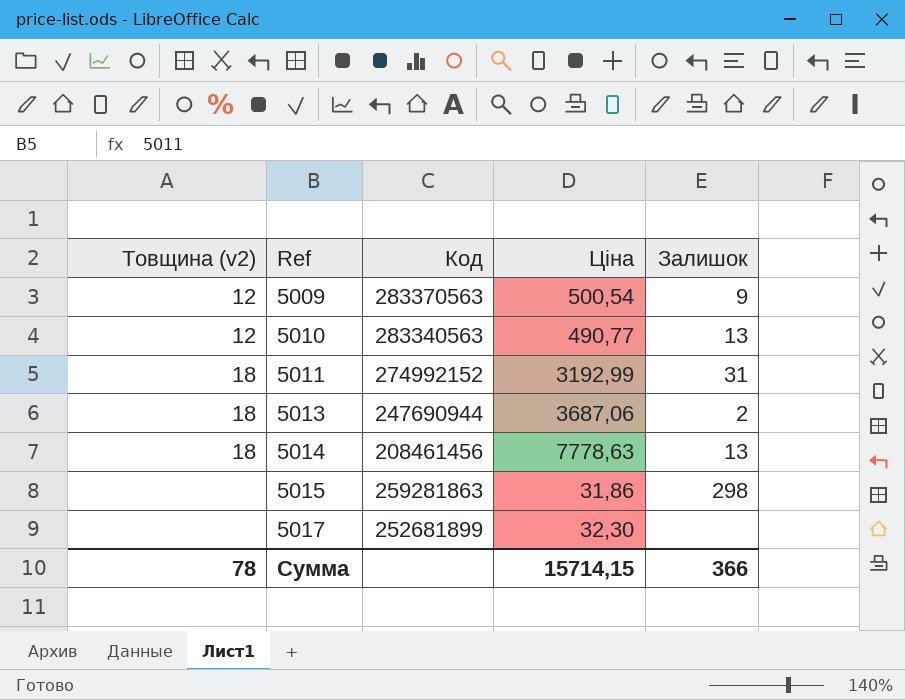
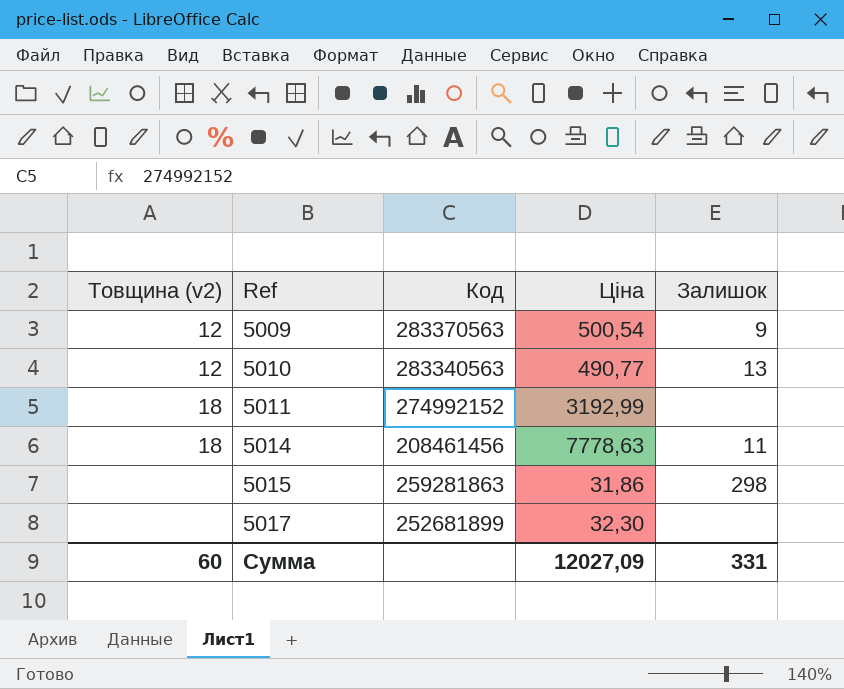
row 5013: 18 | 247690944 | 3687,06 | 2 -> none
5011 | Залишок: 31 -> none
5014 | Залишок: 13 -> 11
Сумма | Товщина (v2): 78 -> 60
Сумма | Ціна: 15714,15 -> 12027,09
Сумма | Залишок: 366 -> 331

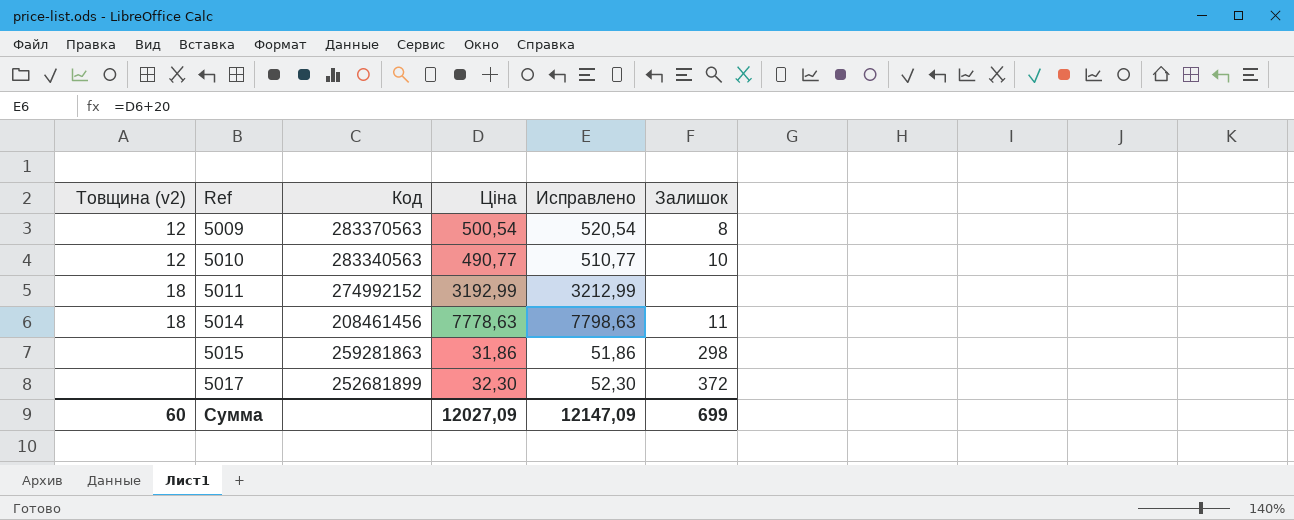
column Исправлено | formula: none -> [Ціна] + 20
5009 | Залишок: 9 -> 8
5010 | Залишок: 13 -> 10
5017 | Залишок: none -> 372
Сумма | Залишок: 331 -> 699

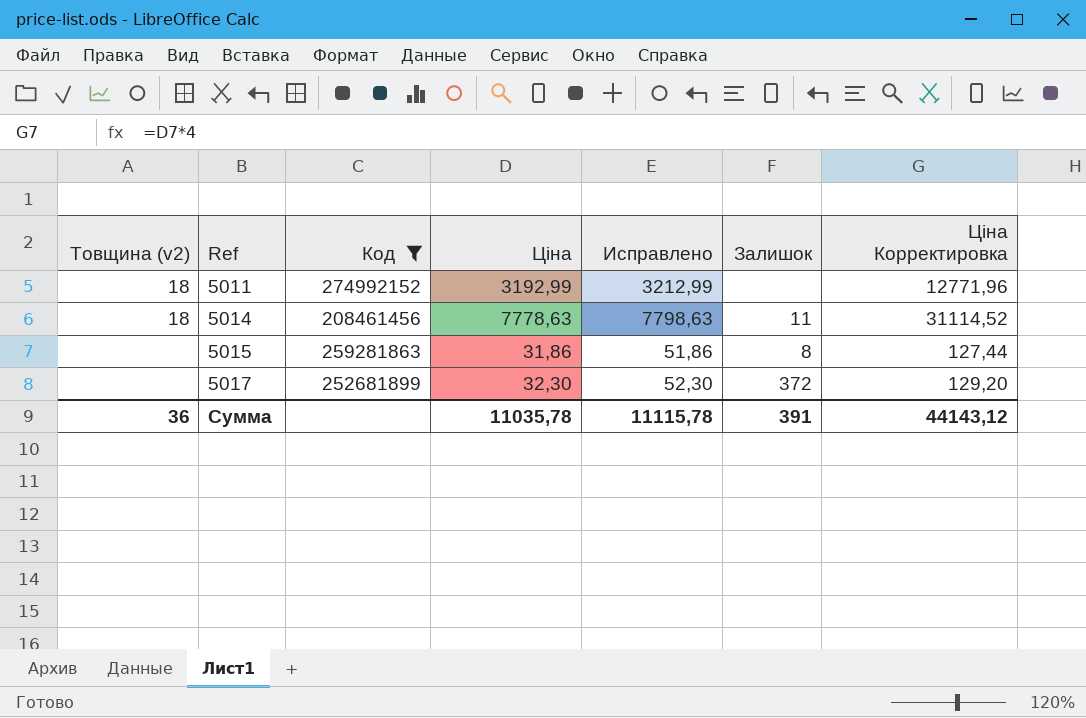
filter: none -> Код <= 274992152
column Ціна Корректировка | formula: none -> [Ціна] * 4
5015 | Залишок: 298 -> 8
Сумма | Товщина (v2): 60 -> 36
Сумма | Ціна: 12027,09 -> 11035,78
Сумма | Исправлено: 12147,09 -> 11115,78
Сумма | Залишок: 699 -> 391

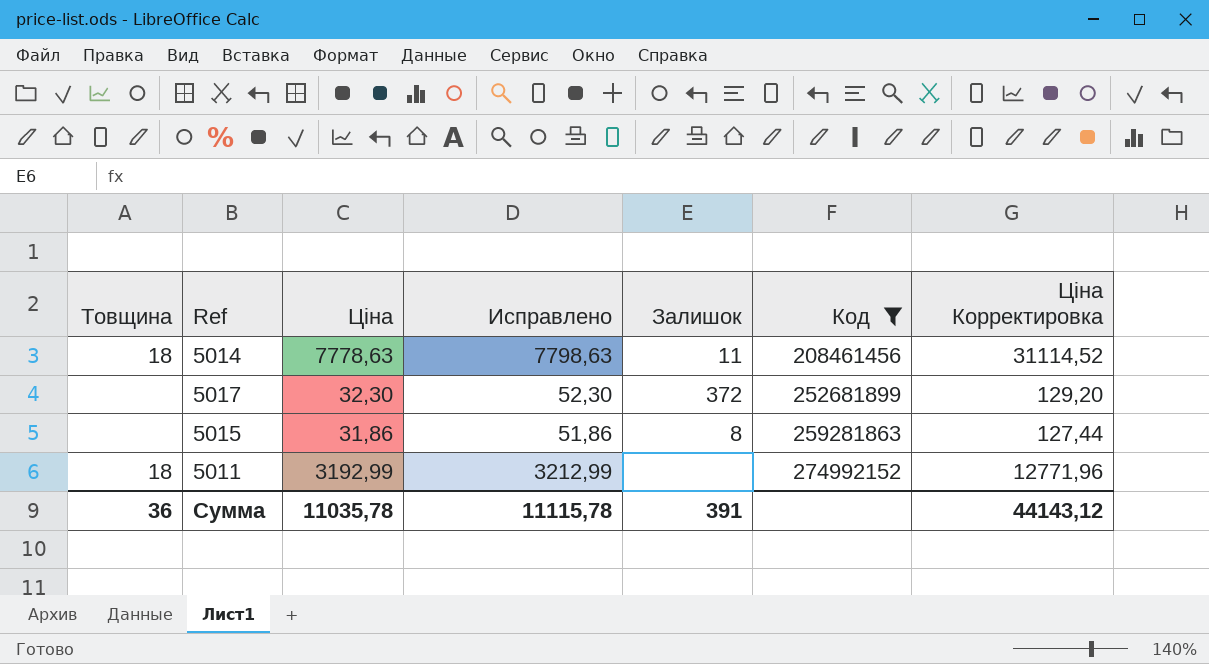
row order: Ref ascending -> Код ascending
column name: Товщина (v2) -> Товщина
column Код | position: 3 -> 6

